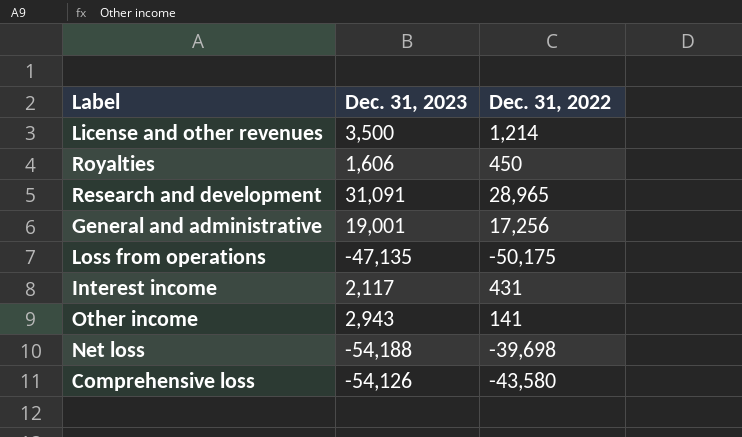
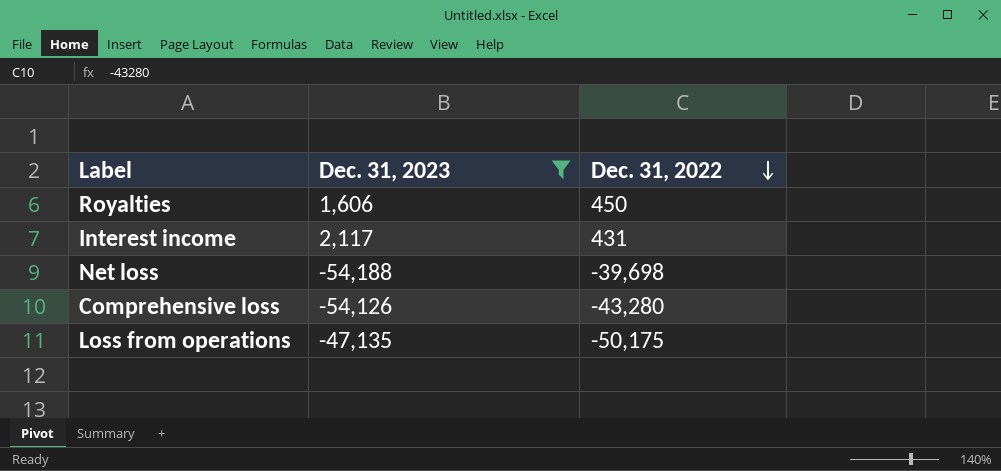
filter: none -> Dec. 31, 2023 <= 2,117
row order: none -> Dec. 31, 2022 descending
Comprehensive loss | Dec. 31, 2022: -43,580 -> -43,280

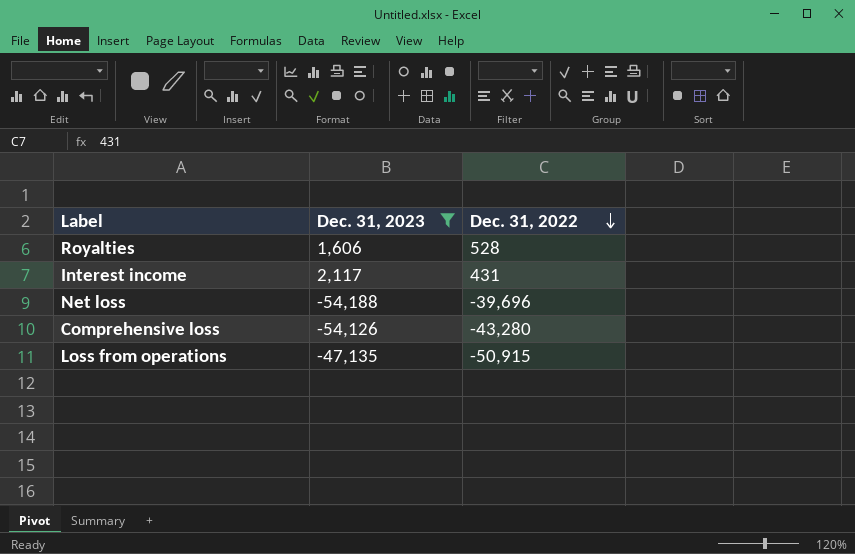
Royalties | Dec. 31, 2022: 450 -> 528
Net loss | Dec. 31, 2022: -39,698 -> -39,696
Loss from operations | Dec. 31, 2022: -50,175 -> -50,915

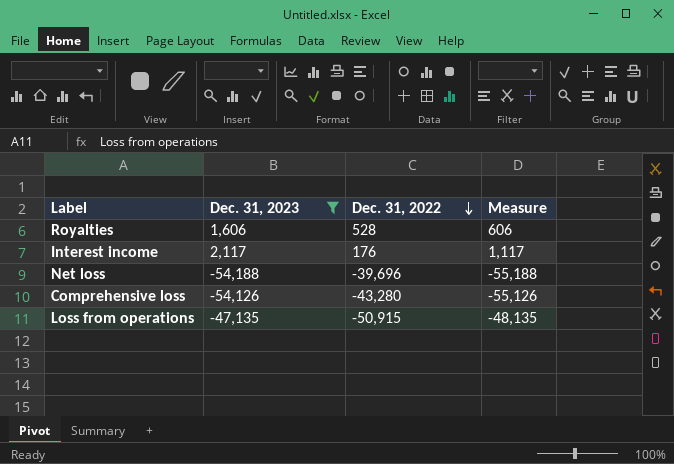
column Measure | formula: none -> [Dec. 31, 2023] - 1000
Interest income | Dec. 31, 2022: 431 -> 176

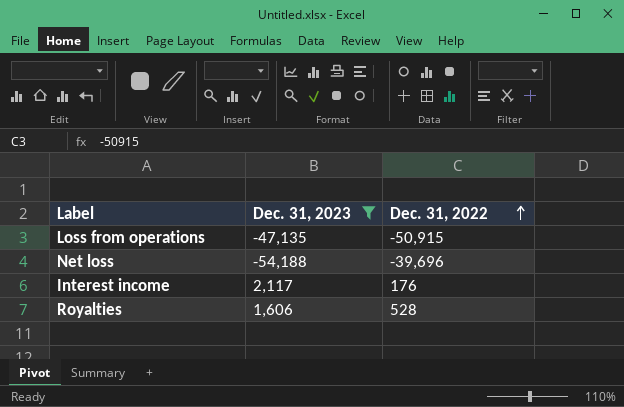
row order: Dec. 31, 2022 descending -> Dec. 31, 2022 ascending
column Measure | formula: [Dec. 31, 2023] - 1000 -> none
row Comprehensive loss: -54,126 | -43,280 | -55,126 -> none

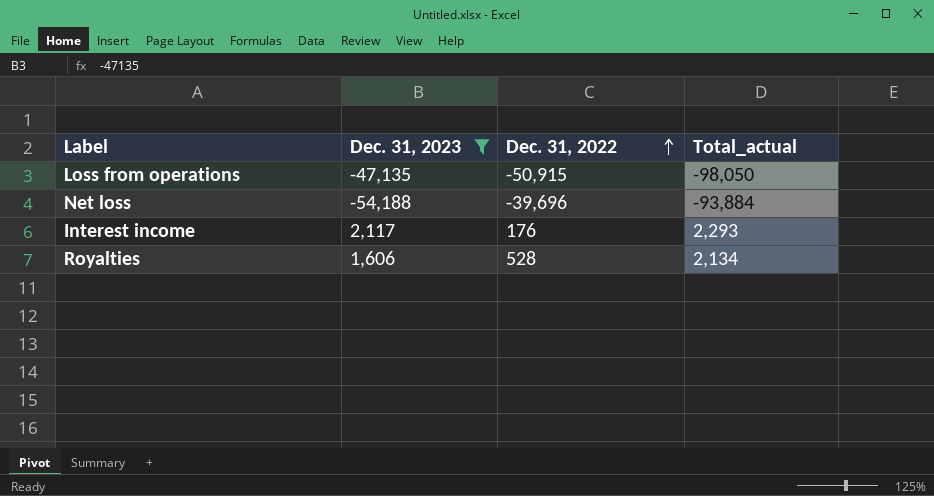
column Total_actual | formula: none -> [Dec. 31, 2023] + [Dec. 31, 2022]

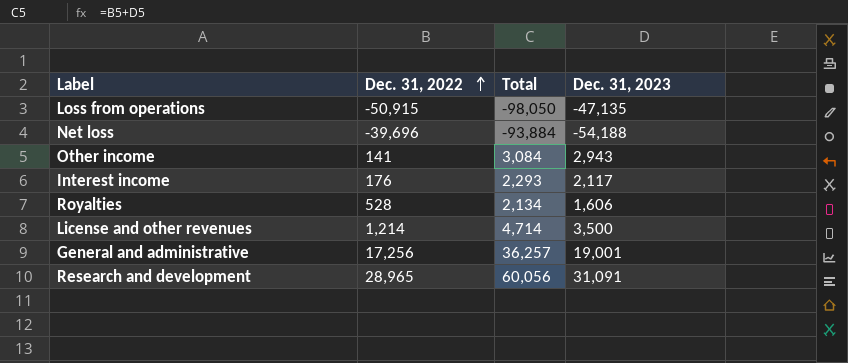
filter: Dec. 31, 2023 <= 2,117 -> none
column name: Total_actual -> Total
column Dec. 31, 2023 | position: 2 -> 4

